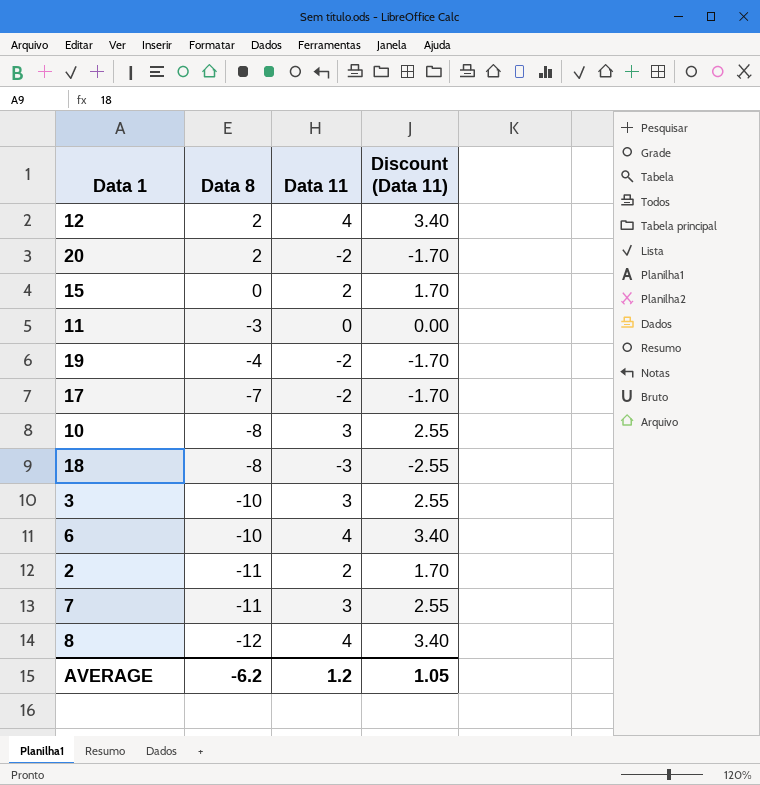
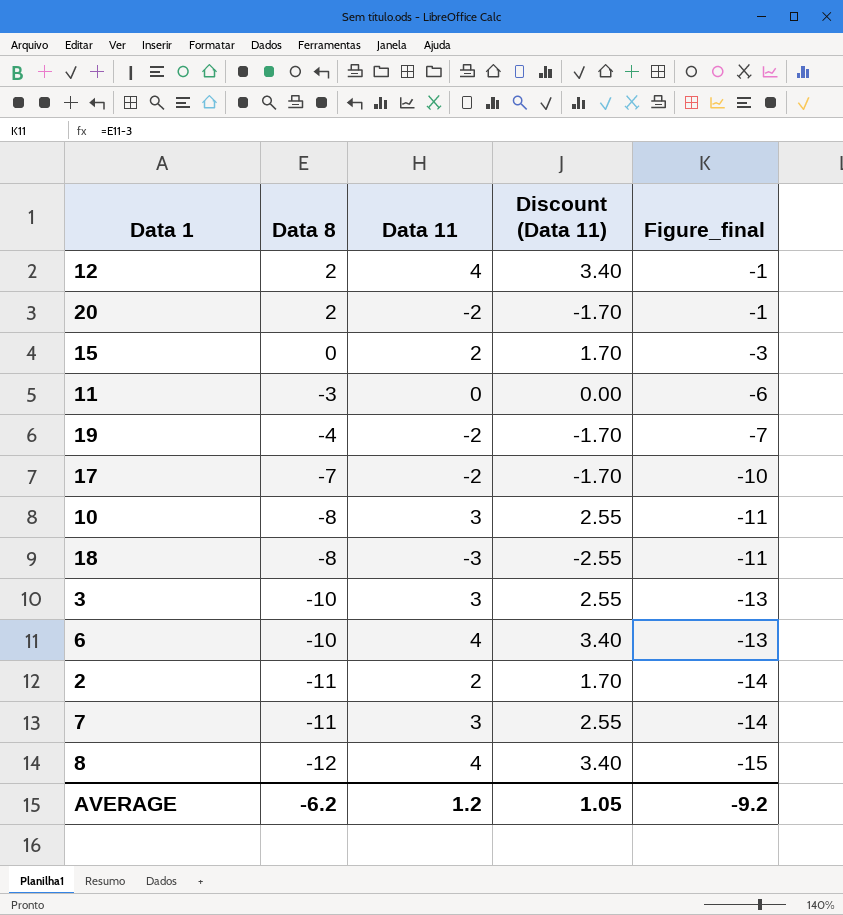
column Figure_final | formula: none -> [Data 8] - 3

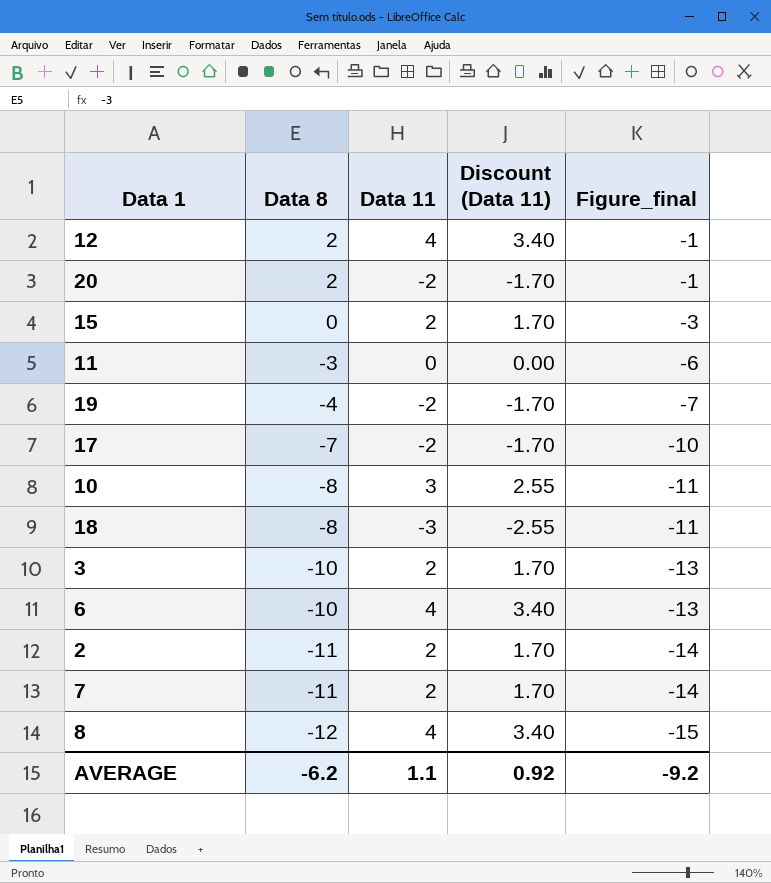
3 | Data 11: 3 -> 2
3 | Discount (Data 11): 2.55 -> 1.70
7 | Data 11: 3 -> 2
7 | Discount (Data 11): 2.55 -> 1.70
AVERAGE | Data 11: 1.2 -> 1.1
AVERAGE | Discount (Data 11): 1.05 -> 0.92

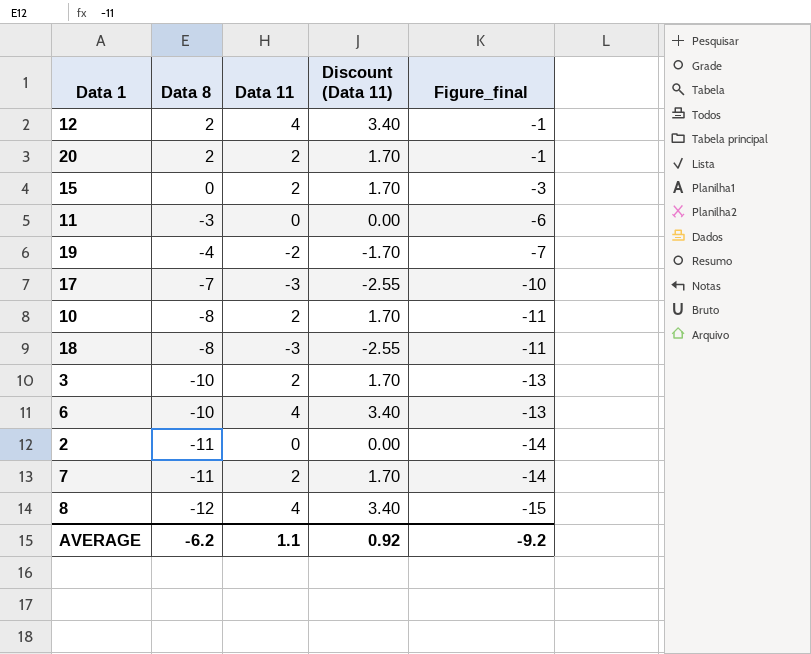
20 | Data 11: -2 -> 2
20 | Discount (Data 11): -1.70 -> 1.70
17 | Data 11: -2 -> -3
17 | Discount (Data 11): -1.70 -> -2.55
10 | Data 11: 3 -> 2
10 | Discount (Data 11): 2.55 -> 1.70
2 | Data 11: 2 -> 0
2 | Discount (Data 11): 1.70 -> 0.00

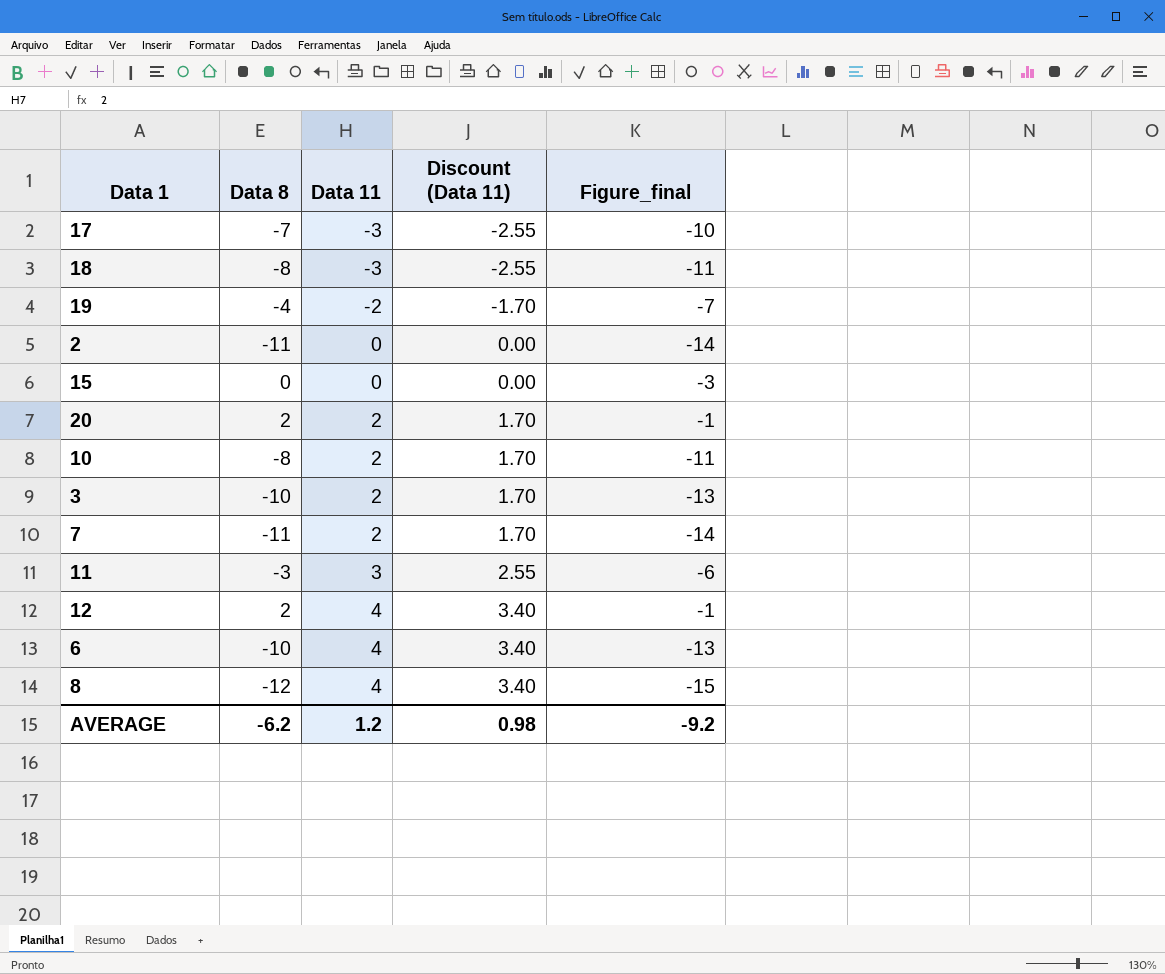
row order: Data 8 descending -> Data 11 ascending
15 | Data 11: 2 -> 0
15 | Discount (Data 11): 1.70 -> 0.00
11 | Data 11: 0 -> 3
11 | Discount (Data 11): 0.00 -> 2.55
AVERAGE | Data 11: 1.1 -> 1.2
AVERAGE | Discount (Data 11): 0.92 -> 0.98

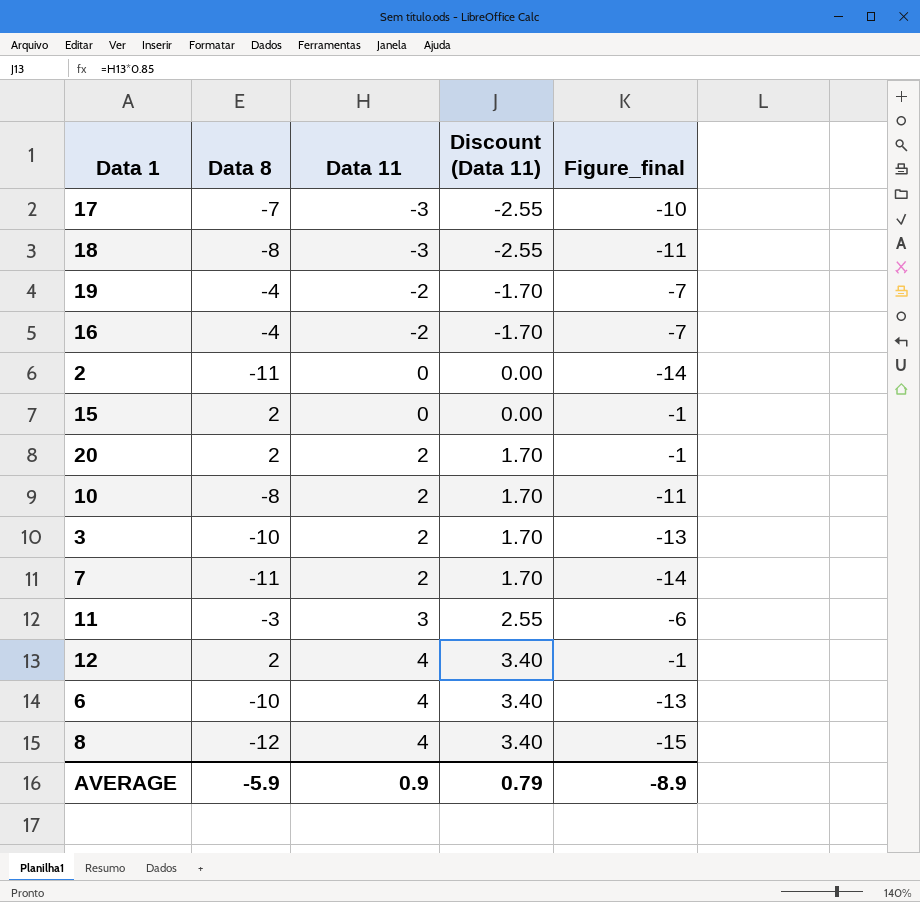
row 16: none -> -4 | -2 | -1.70 | -7
15 | Data 8: 0 -> 2
15 | Figure_final: -3 -> -1
AVERAGE | Data 8: -6.2 -> -5.9
AVERAGE | Data 11: 1.2 -> 0.9
AVERAGE | Discount (Data 11): 0.98 -> 0.79
AVERAGE | Figure_final: -9.2 -> -8.9

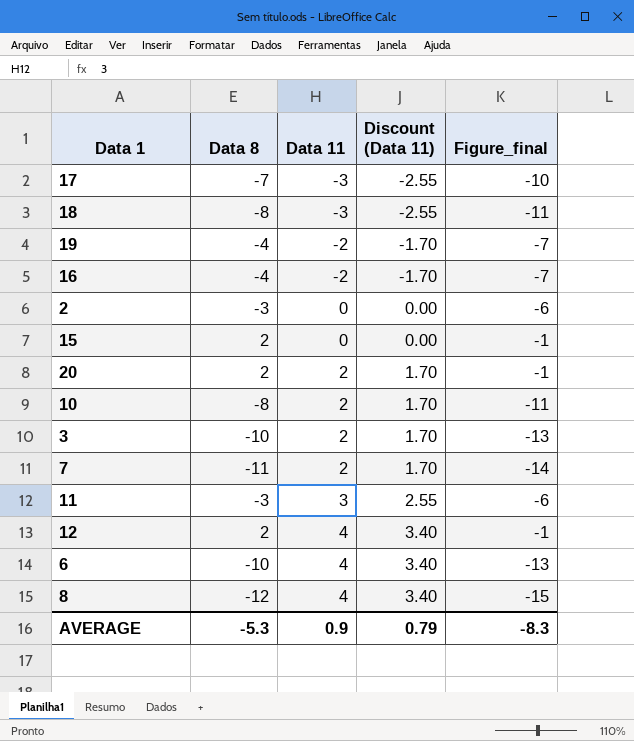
2 | Data 8: -11 -> -3
2 | Figure_final: -14 -> -6
AVERAGE | Data 8: -5.9 -> -5.3
AVERAGE | Figure_final: -8.9 -> -8.3

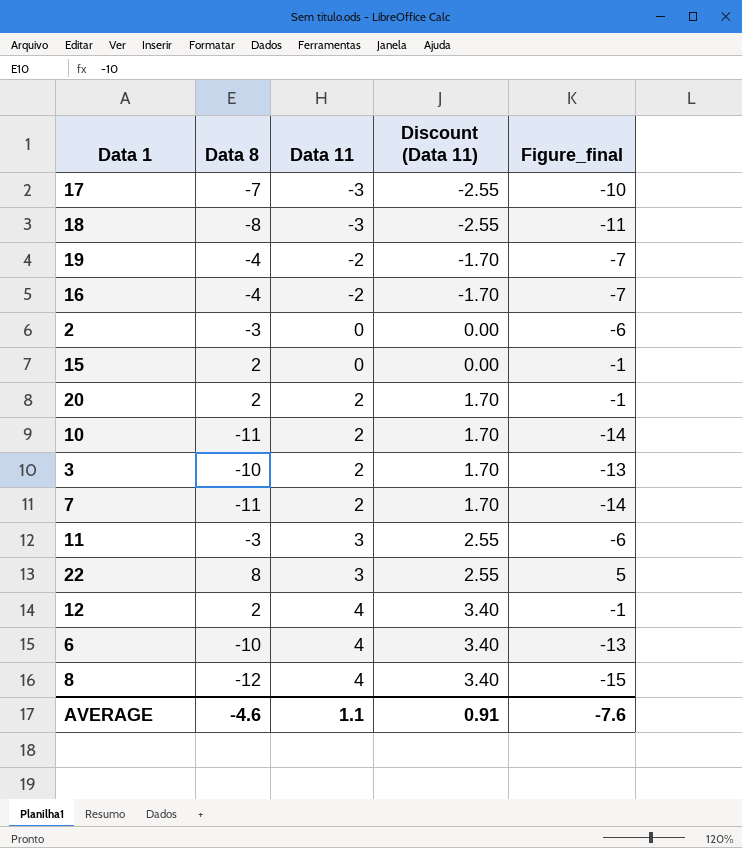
10 | Data 8: -8 -> -11
10 | Figure_final: -11 -> -14
row 22: none -> 8 | 3 | 2.55 | 5
AVERAGE | Data 8: -5.3 -> -4.6
AVERAGE | Data 11: 0.9 -> 1.1
AVERAGE | Discount (Data 11): 0.79 -> 0.91
AVERAGE | Figure_final: -8.3 -> -7.6

